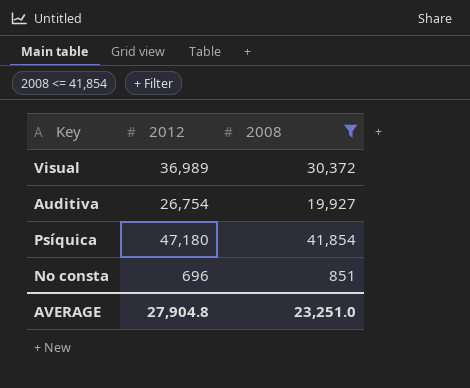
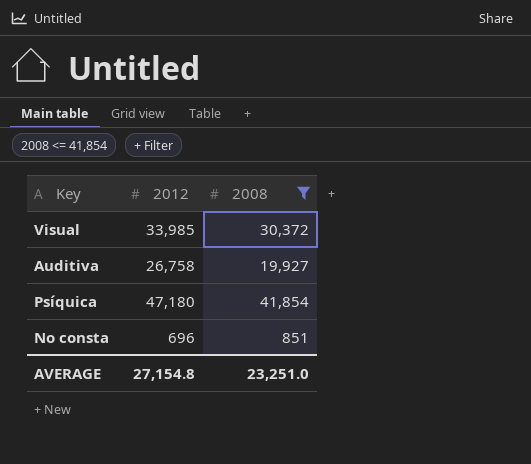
Visual | 2012: 36,989 -> 33,985
Auditiva | 2012: 26,754 -> 26,758
AVERAGE | 2012: 27,904.8 -> 27,154.8

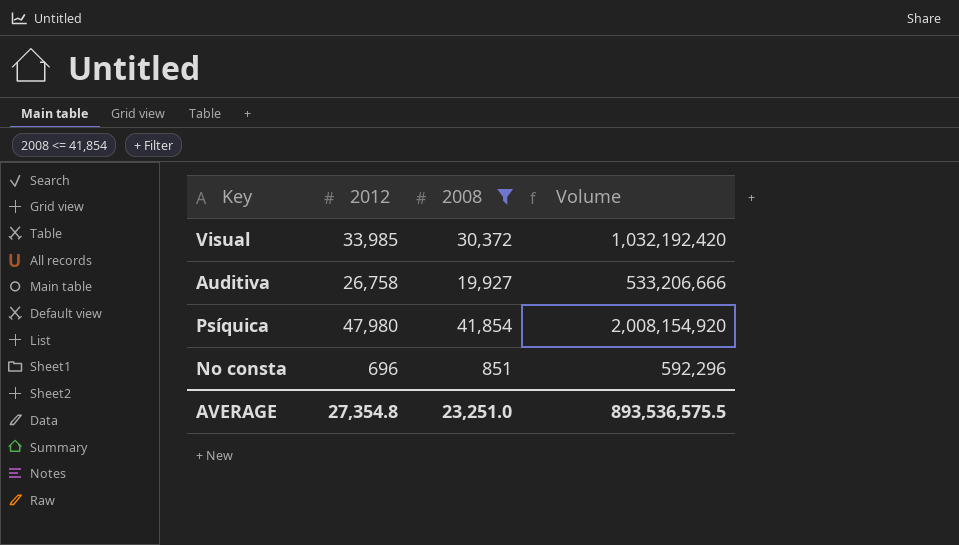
column Volume | formula: none -> [2012] * [2008]
Psíquica | 2012: 47,180 -> 47,980
AVERAGE | 2012: 27,154.8 -> 27,354.8

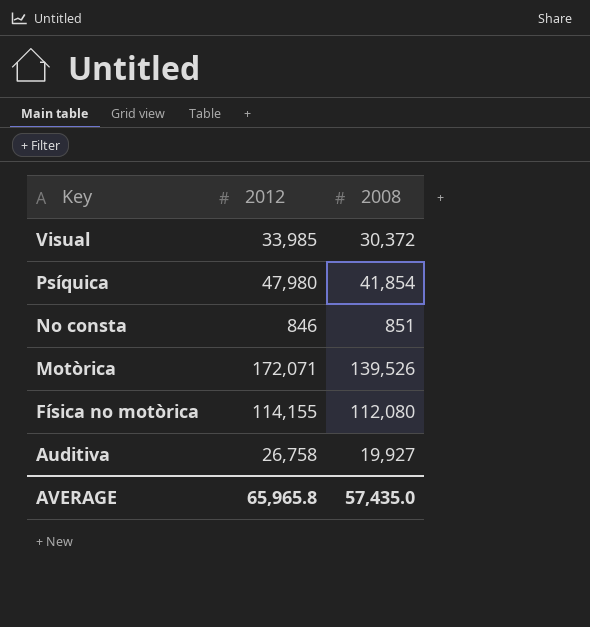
filter: 2008 <= 41,854 -> none
row order: none -> Key descending
column Volume | formula: [2012] * [2008] -> none
No consta | 2012: 696 -> 846
AVERAGE | 2012: 27,354.8 -> 65,965.8
AVERAGE | 2008: 23,251.0 -> 57,435.0

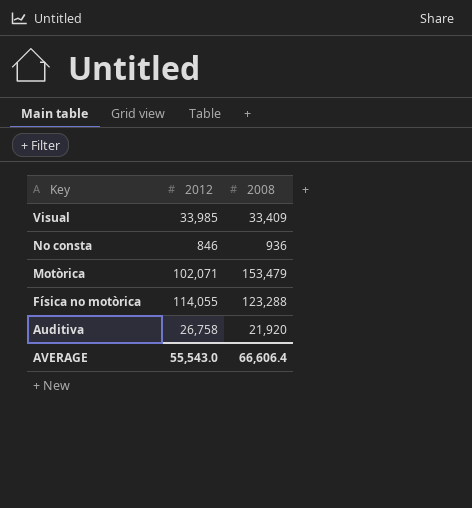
row Psíquica: 47,980 | 41,854 -> none
Visual | 2008: 30,372 -> 33,409
No consta | 2008: 851 -> 936
Motòrica | 2012: 172,071 -> 102,071
Motòrica | 2008: 139,526 -> 153,479
Física no motòrica | 2012: 114,155 -> 114,055
Física no motòrica | 2008: 112,080 -> 123,288
Auditiva | 2008: 19,927 -> 21,920
AVERAGE | 2012: 65,965.8 -> 55,543.0
AVERAGE | 2008: 57,435.0 -> 66,606.4

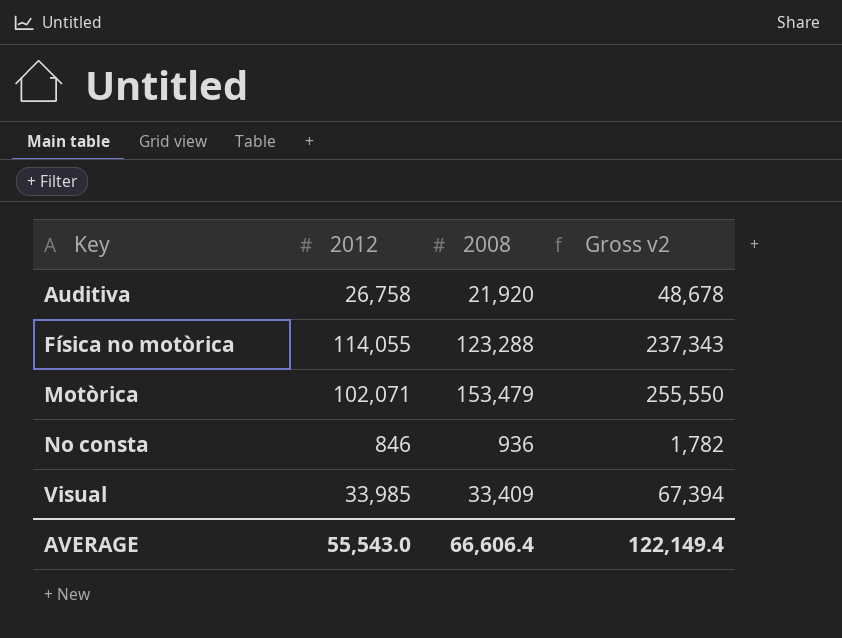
row order: Key descending -> Key ascending
column Gross v2 | formula: none -> [2012] + [2008]

